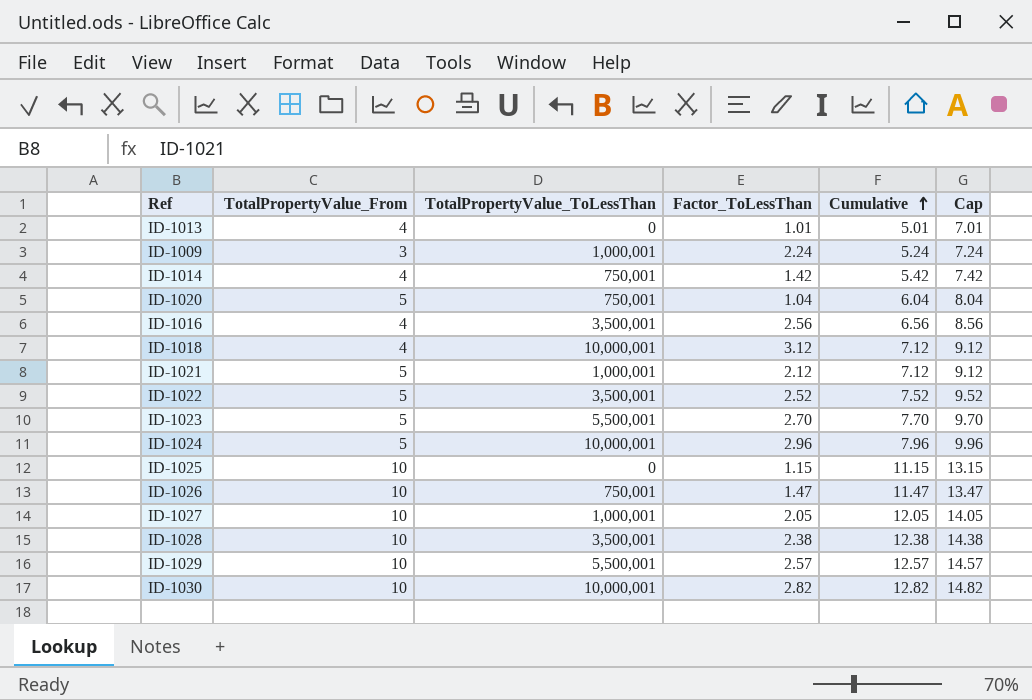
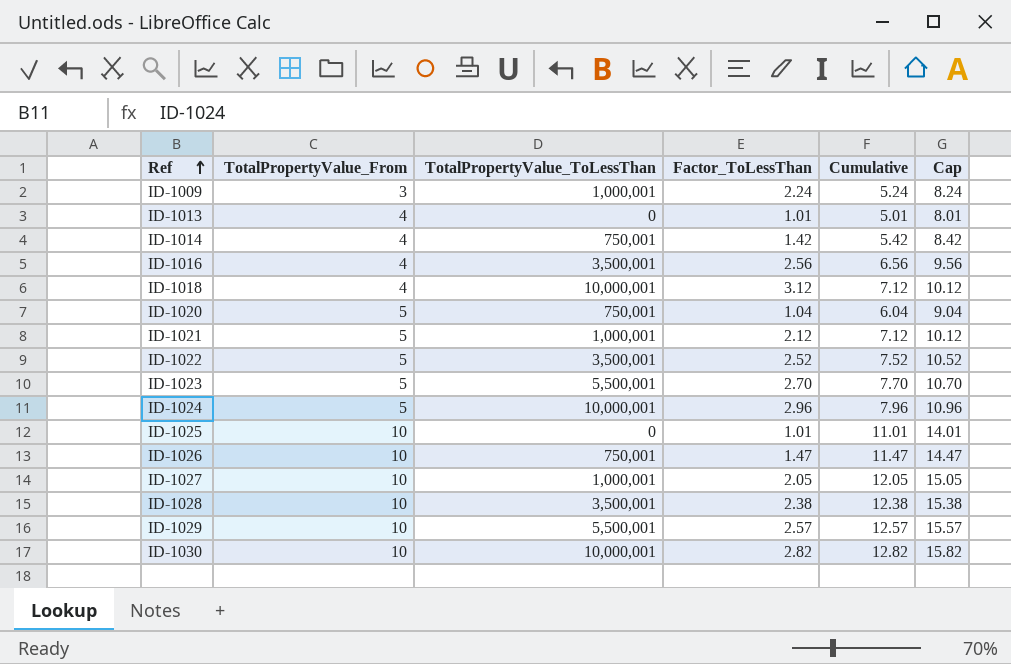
row order: Cumulative ascending -> Ref ascending
column Cap | formula: [Cumulative] + 2 -> [Cumulative] + 3
ID-1025 | Factor_ToLessThan: 1.15 -> 1.01
ID-1025 | Cumulative: 11.15 -> 11.01

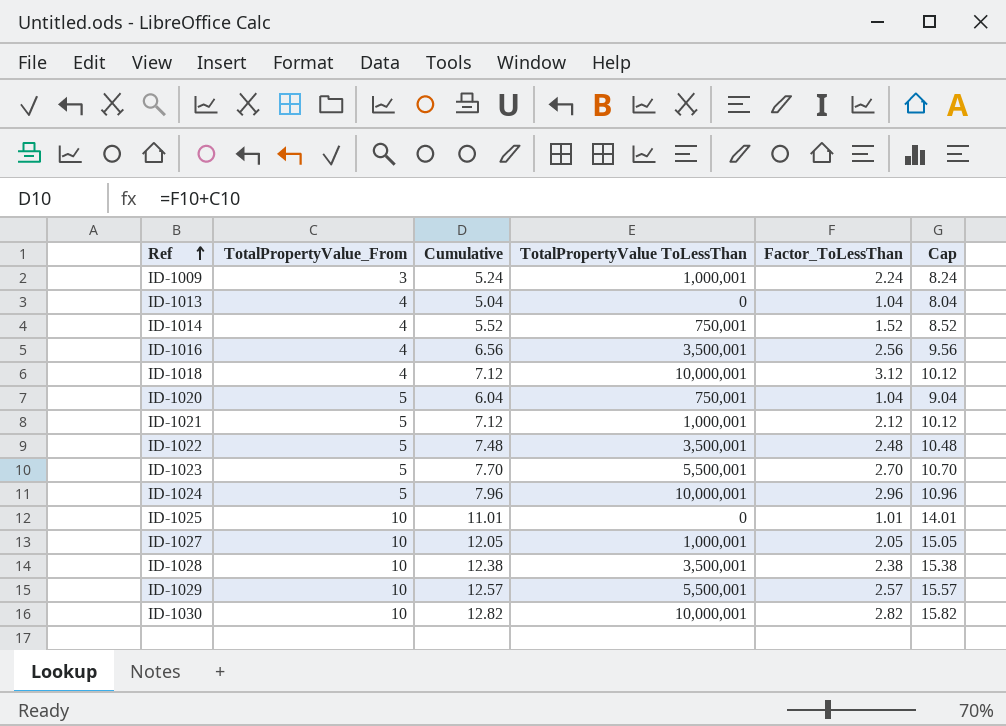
column Cumulative | position: 5 -> 3
column name: TotalPropertyValue_ToLessThan -> TotalPropertyValue ToLessThan
row ID-1026: 10 | 750,001 | 1.47 | 11.47 | 14.47 -> none
ID-1013 | Cumulative: 5.01 -> 5.04
ID-1013 | Factor_ToLessThan: 1.01 -> 1.04
ID-1013 | Cap: 8.01 -> 8.04
ID-1014 | Cumulative: 5.42 -> 5.52
ID-1014 | Factor_ToLessThan: 1.42 -> 1.52
ID-1014 | Cap: 8.42 -> 8.52
ID-1022 | Cumulative: 7.52 -> 7.48
ID-1022 | Factor_ToLessThan: 2.52 -> 2.48
ID-1022 | Cap: 10.52 -> 10.48

